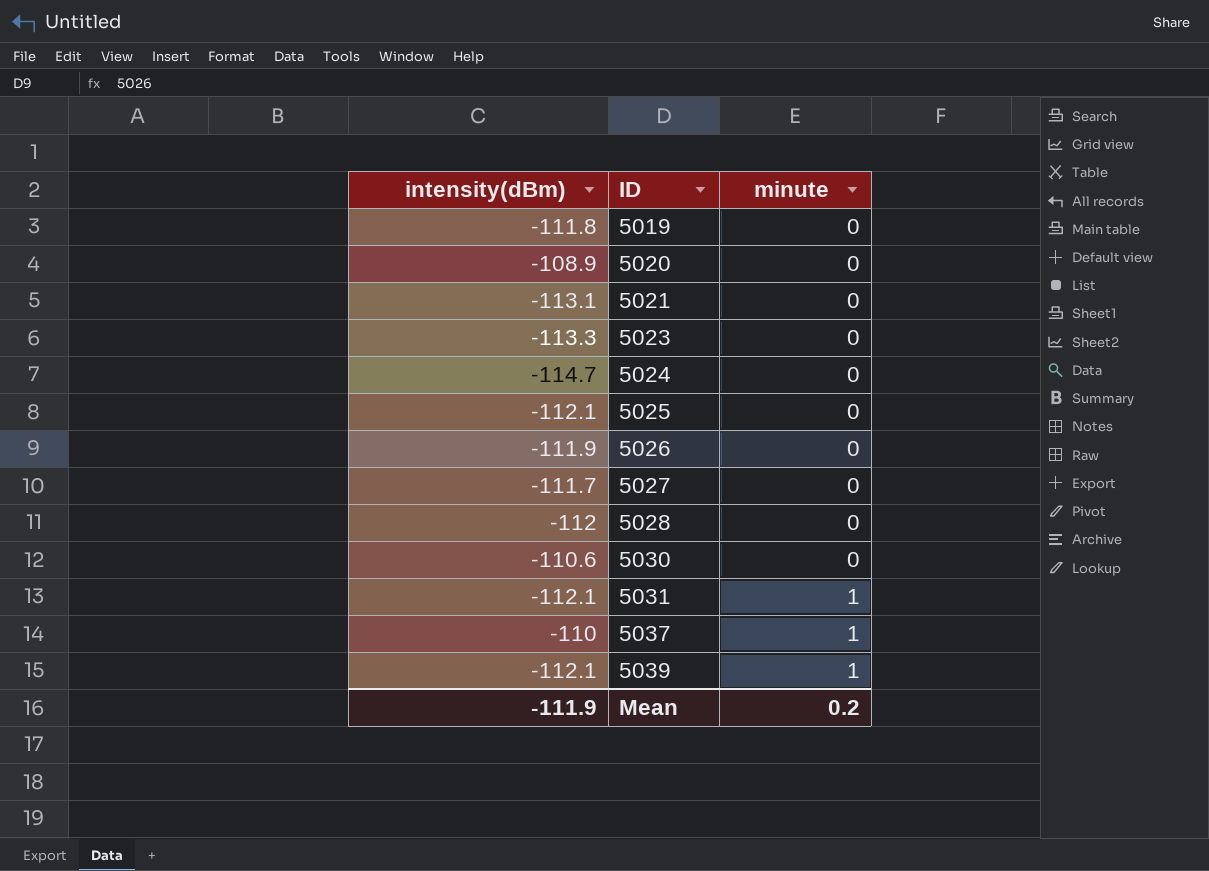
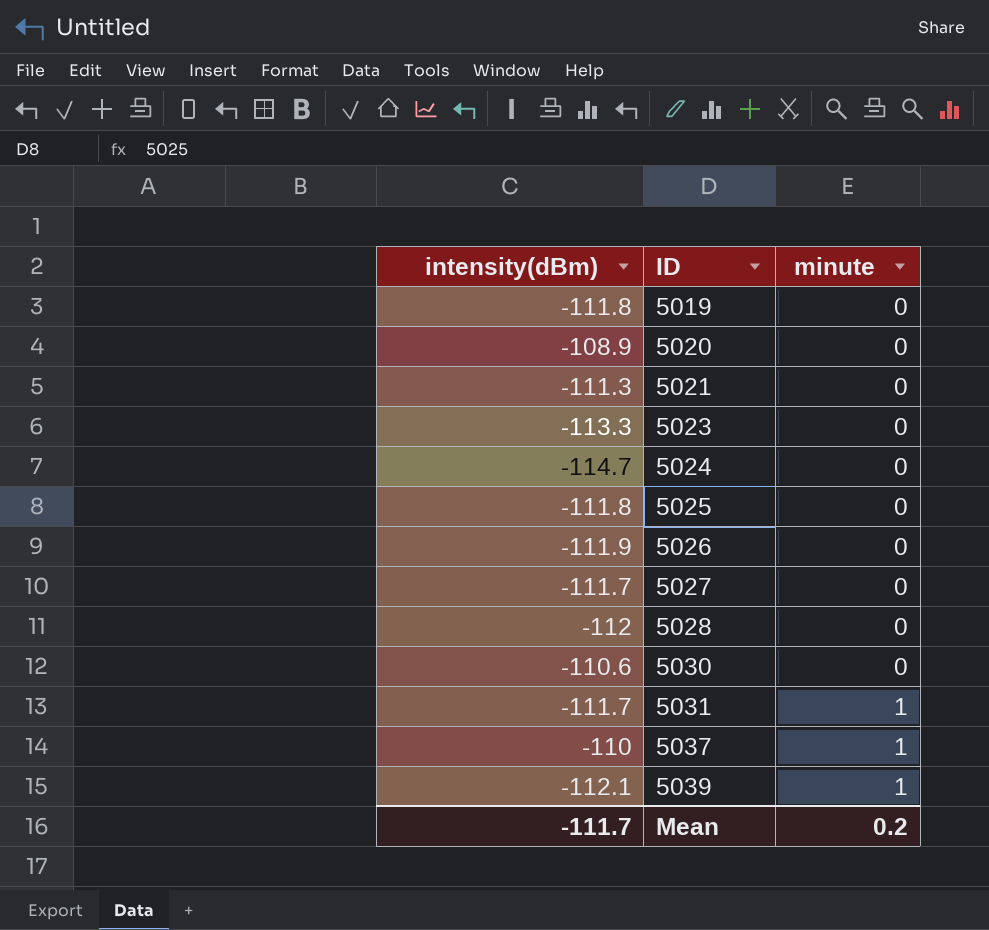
5021 | intensity(dBm): -113.1 -> -111.3
5025 | intensity(dBm): -112.1 -> -111.8
5031 | intensity(dBm): -112.1 -> -111.7
Mean | intensity(dBm): -111.9 -> -111.7

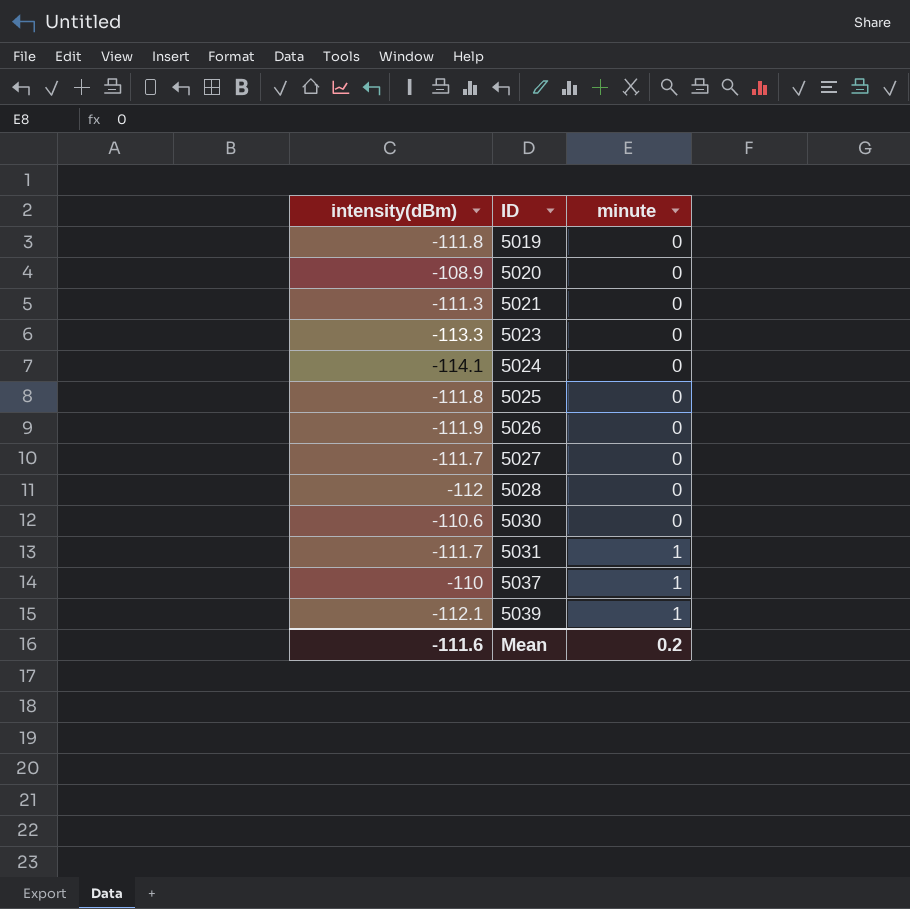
5024 | intensity(dBm): -114.7 -> -114.1
Mean | intensity(dBm): -111.7 -> -111.6

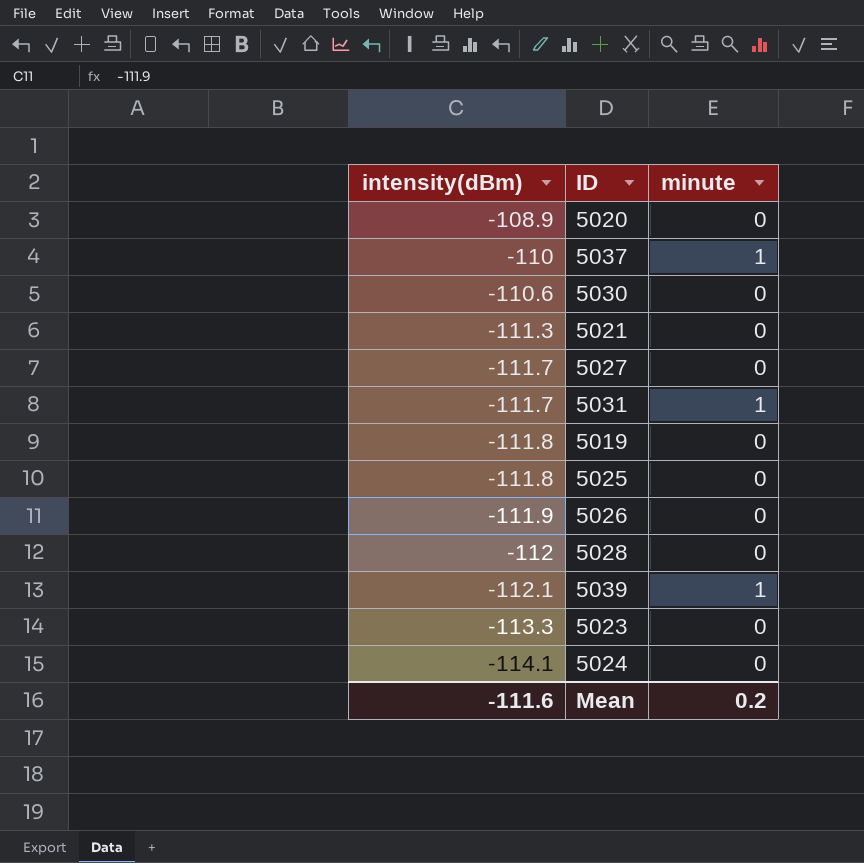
row order: ID ascending -> intensity(dBm) descending

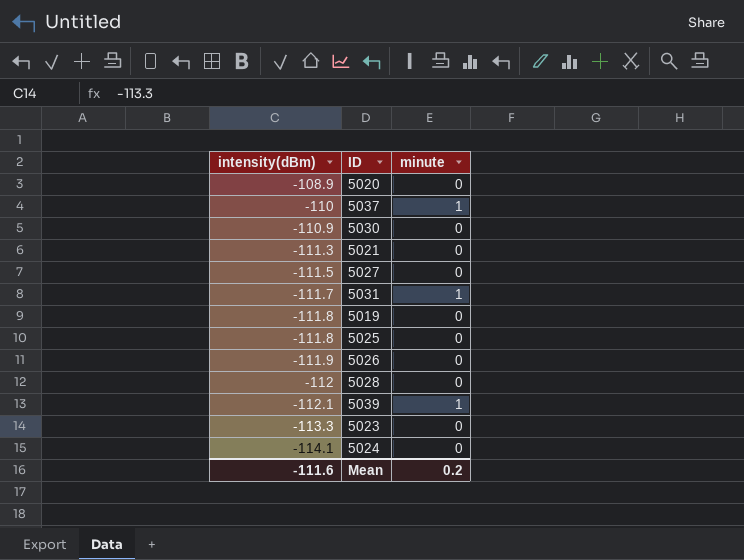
5030 | intensity(dBm): -110.6 -> -110.9
5027 | intensity(dBm): -111.7 -> -111.5

